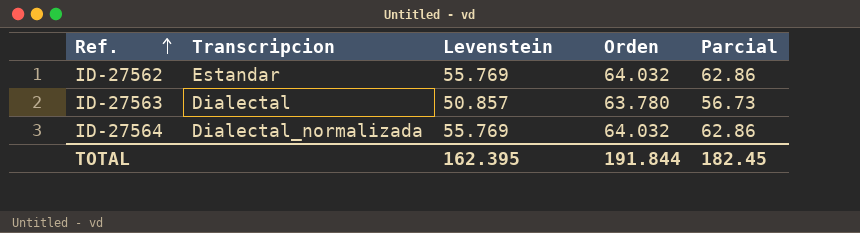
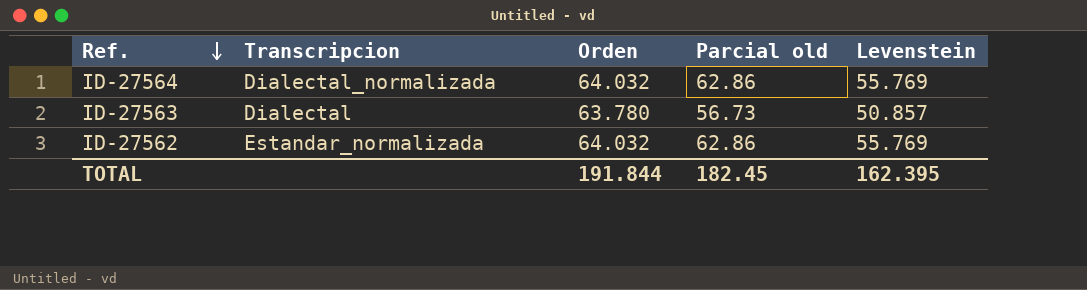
row order: Ref. ascending -> Ref. descending
column name: Parcial -> Parcial old
column Levenstein | position: 3 -> 5
ID-27562 | Transcripcion: Estandar -> Estandar_normalizada

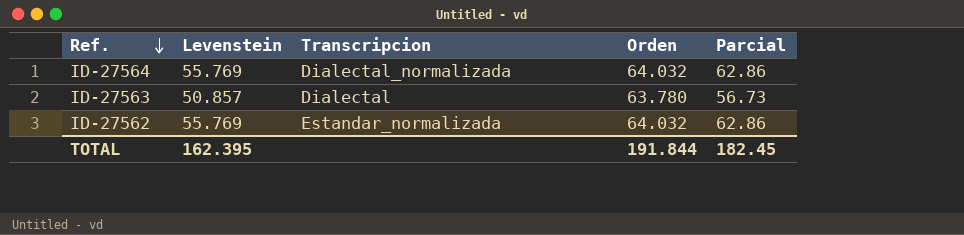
column Levenstein | position: 5 -> 2
column name: Parcial old -> Parcial

